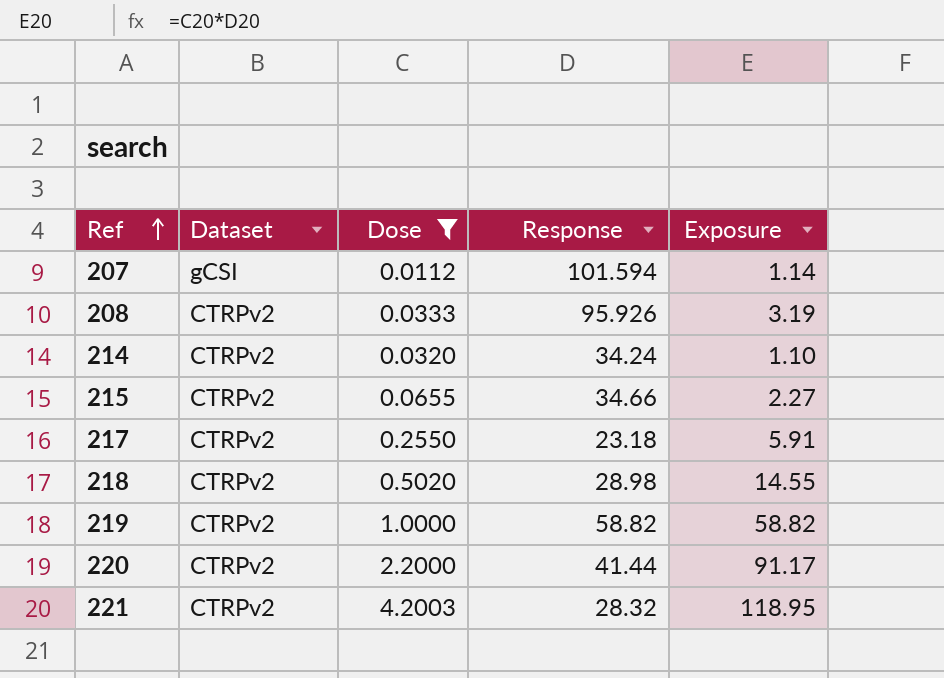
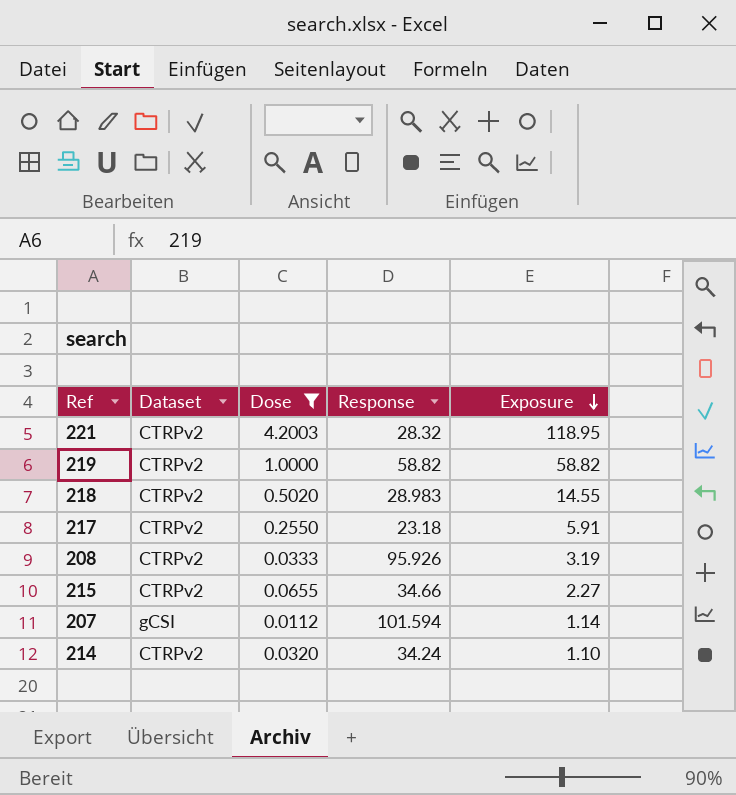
row order: Ref ascending -> Exposure descending
row 220: CTRPv2 | 2.2000 | 41.44 | 91.17 -> none
218 | Response: 28.98 -> 28.983

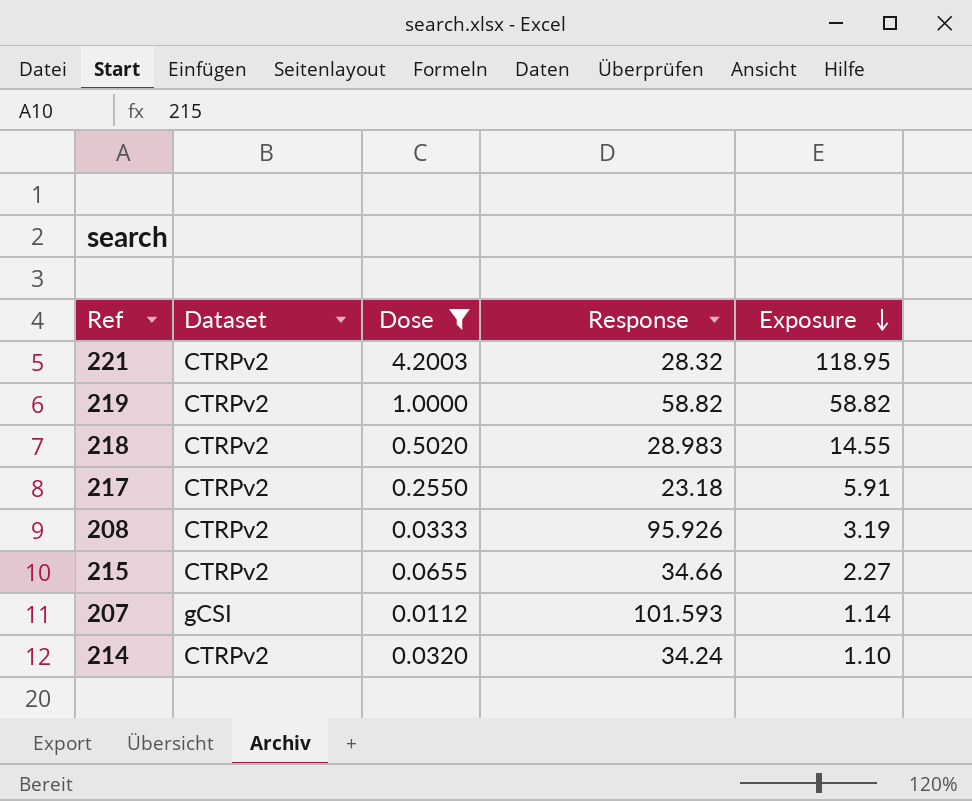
207 | Response: 101.594 -> 101.593

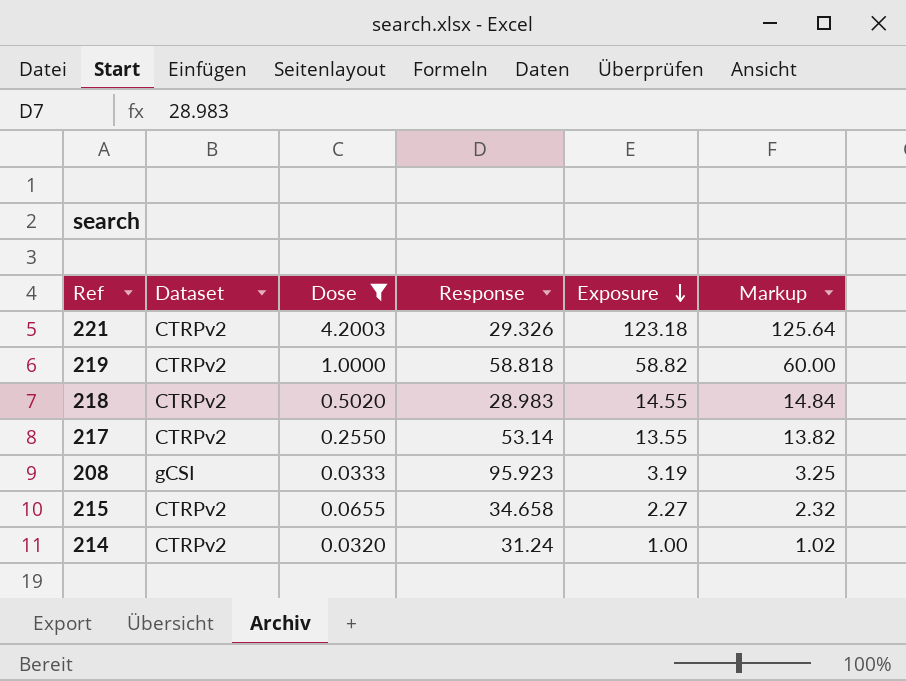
column Markup | formula: none -> [Exposure] * 1.02
row 207: gCSI | 0.0112 | 101.593 | 1.14 -> none
221 | Response: 28.32 -> 29.326
221 | Exposure: 118.95 -> 123.18
219 | Response: 58.82 -> 58.818
217 | Response: 23.18 -> 53.14
217 | Exposure: 5.91 -> 13.55
208 | Dataset: CTRPv2 -> gCSI
208 | Response: 95.926 -> 95.923
215 | Response: 34.66 -> 34.658
214 | Response: 34.24 -> 31.24
214 | Exposure: 1.10 -> 1.00

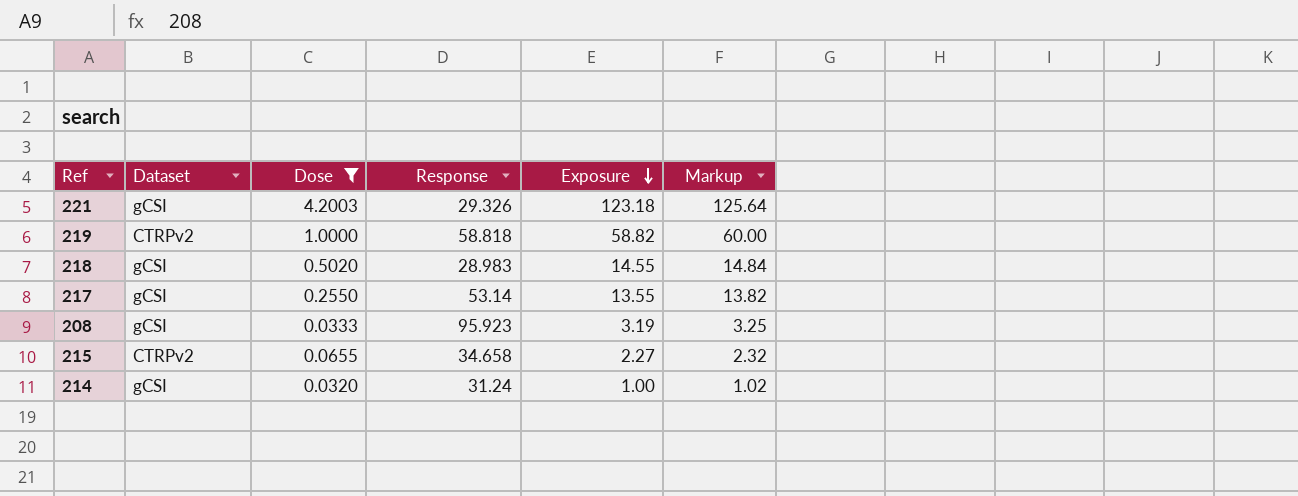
221 | Dataset: CTRPv2 -> gCSI
218 | Dataset: CTRPv2 -> gCSI
217 | Dataset: CTRPv2 -> gCSI
214 | Dataset: CTRPv2 -> gCSI

